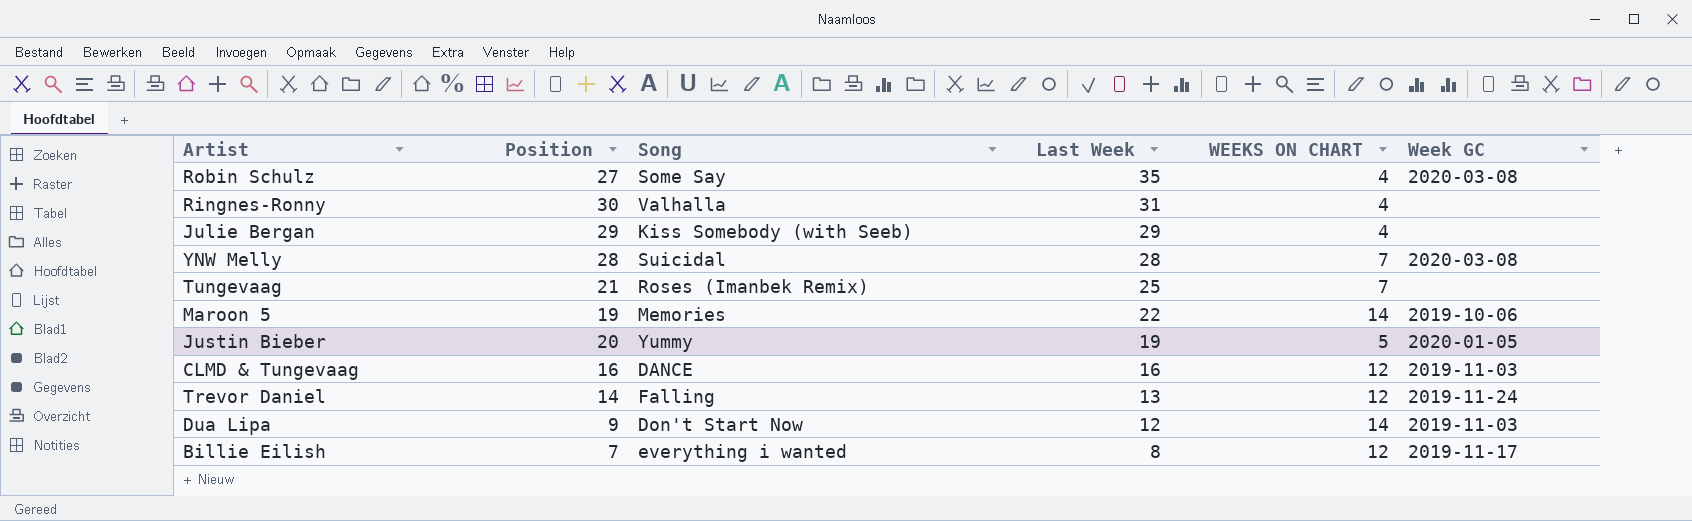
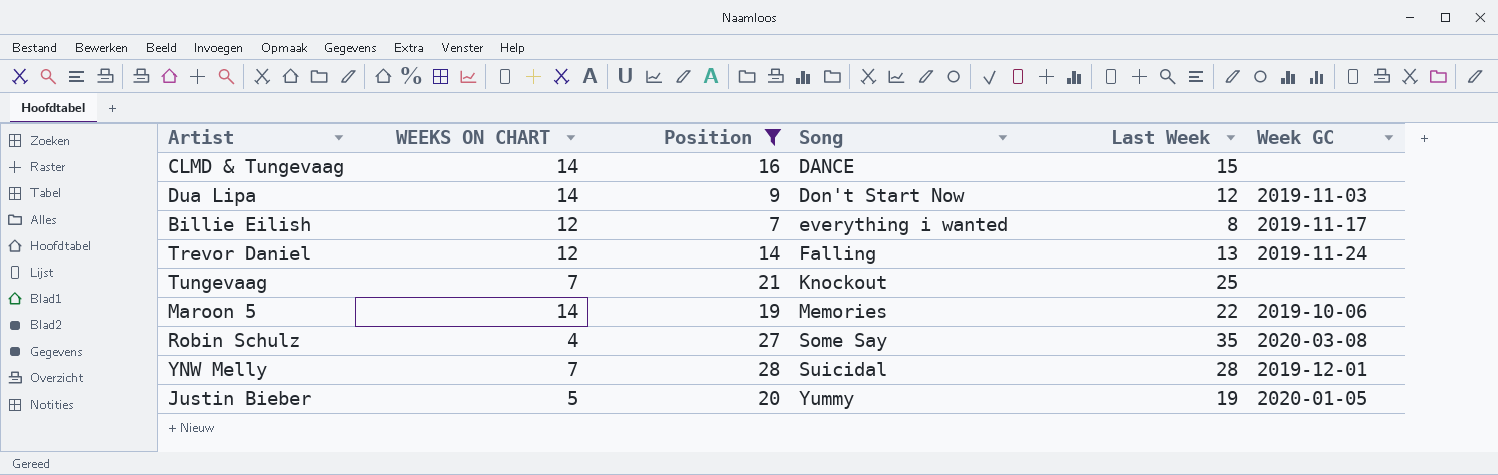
filter: none -> Position <= 28
row order: Last Week descending -> Song ascending
column WEEKS ON CHART | position: 5 -> 2
CLMD & Tungevaag | WEEKS ON CHART: 12 -> 14
CLMD & Tungevaag | Last Week: 16 -> 15
CLMD & Tungevaag | Week GC: 2019-11-03 -> none
Tungevaag | Song: Roses (Imanbek Remix) -> Knockout
YNW Melly | Week GC: 2020-03-08 -> 2019-12-01

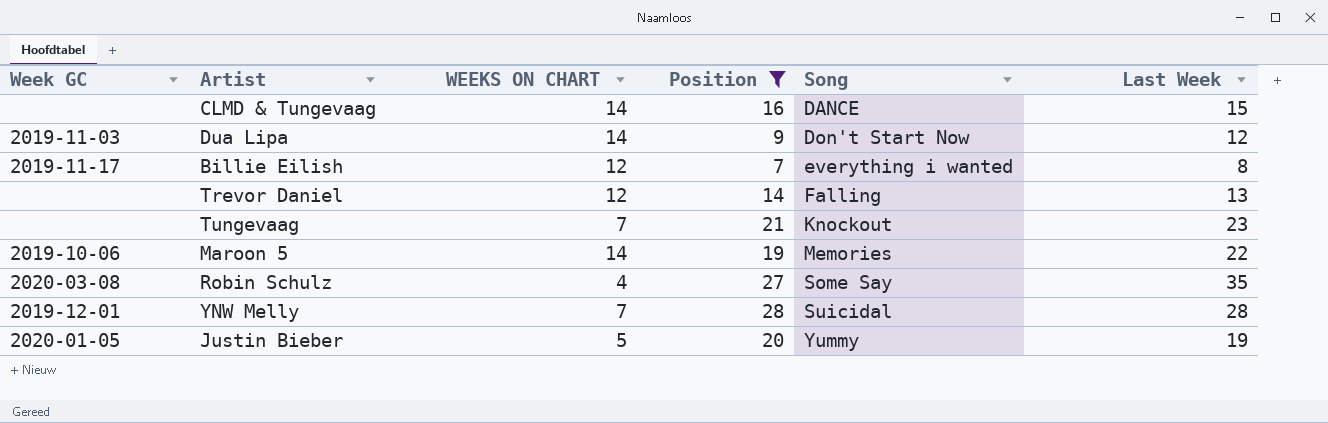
column Week GC | position: 6 -> 1
Trevor Daniel | Week GC: 2019-11-24 -> none
Tungevaag | Last Week: 25 -> 23

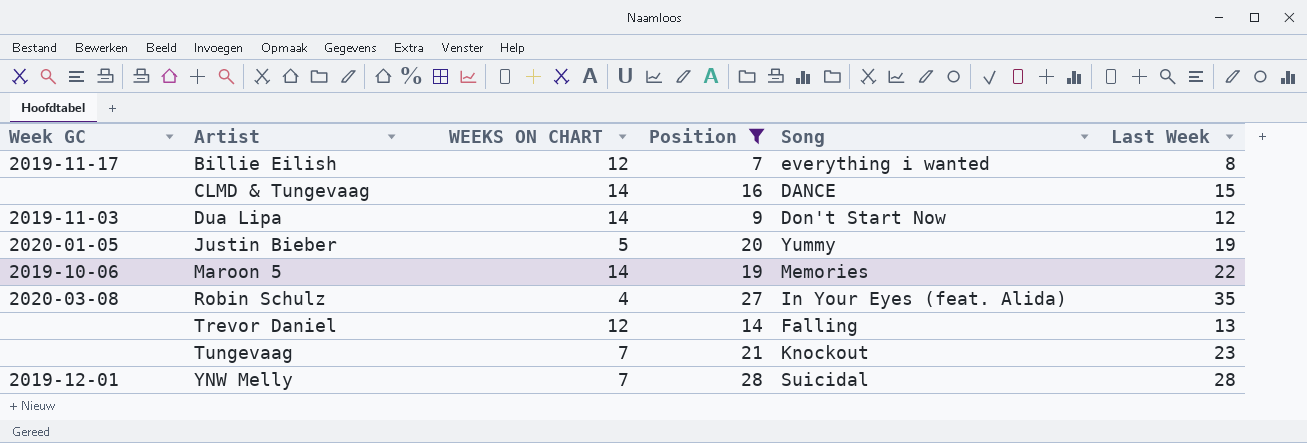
row order: Song ascending -> Artist ascending
Robin Schulz | Song: Some Say -> In Your Eyes (feat. Alida)

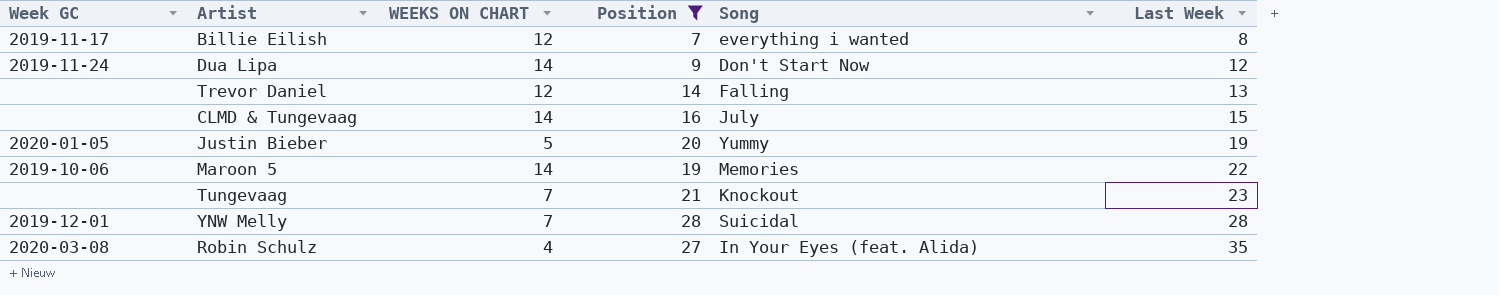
row order: Artist ascending -> Last Week ascending
Dua Lipa | Week GC: 2019-11-03 -> 2019-11-24
CLMD & Tungevaag | Song: DANCE -> July

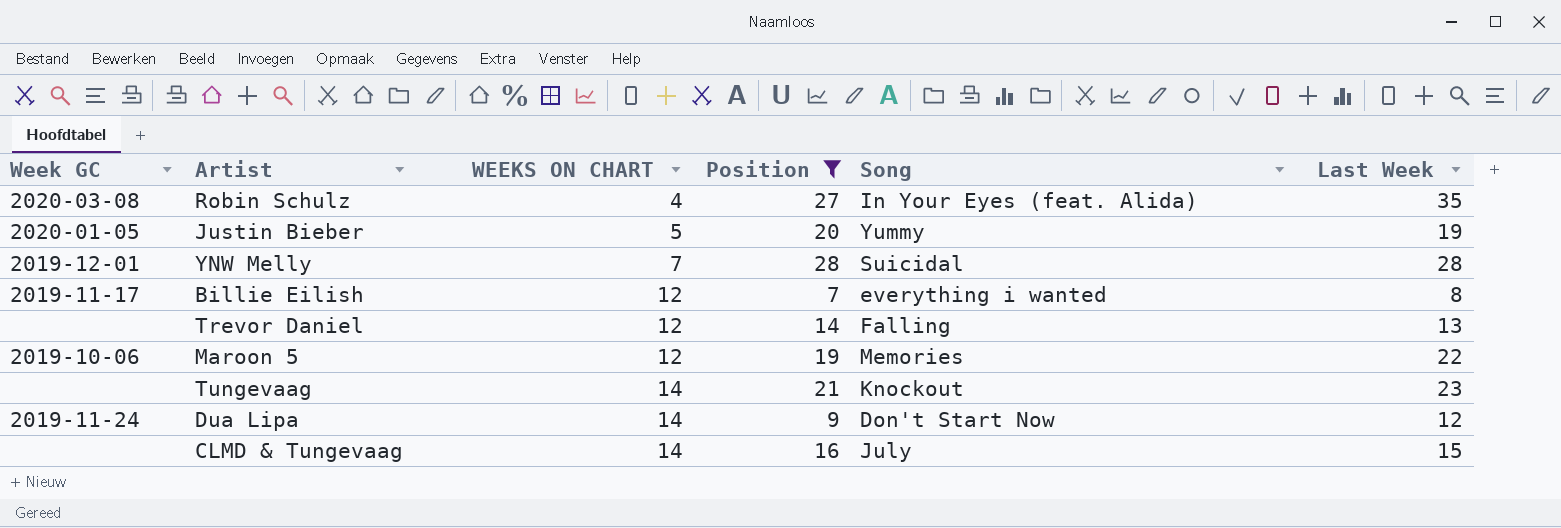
row order: Last Week ascending -> WEEKS ON CHART ascending
Maroon 5 | WEEKS ON CHART: 14 -> 12
Tungevaag | WEEKS ON CHART: 7 -> 14

